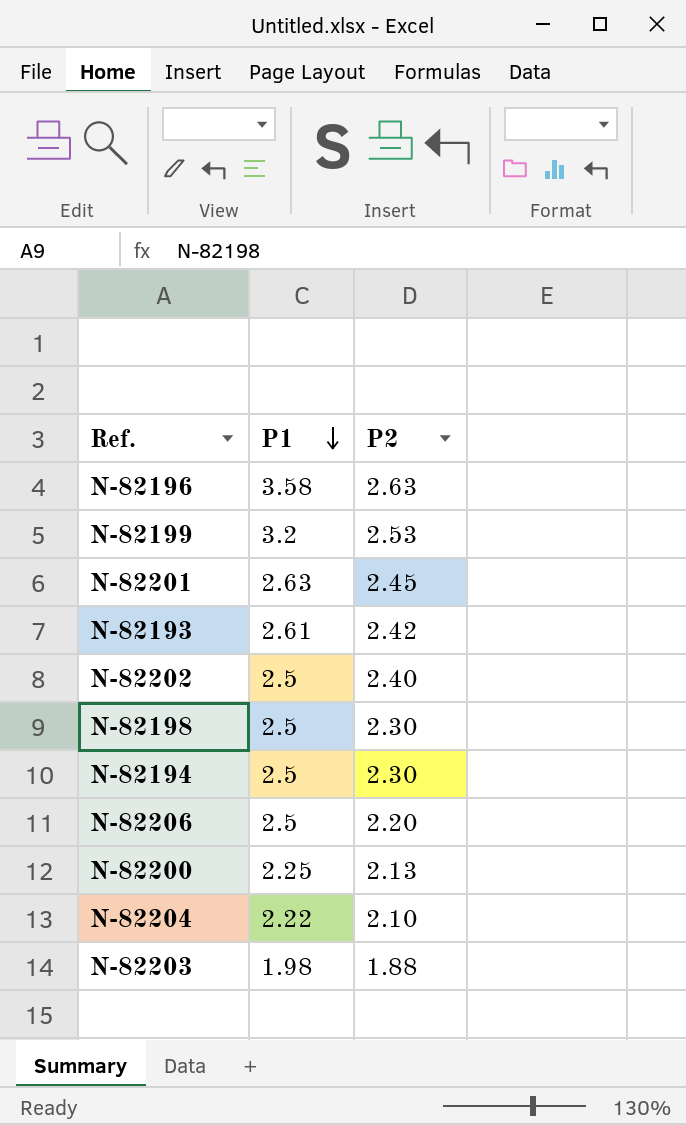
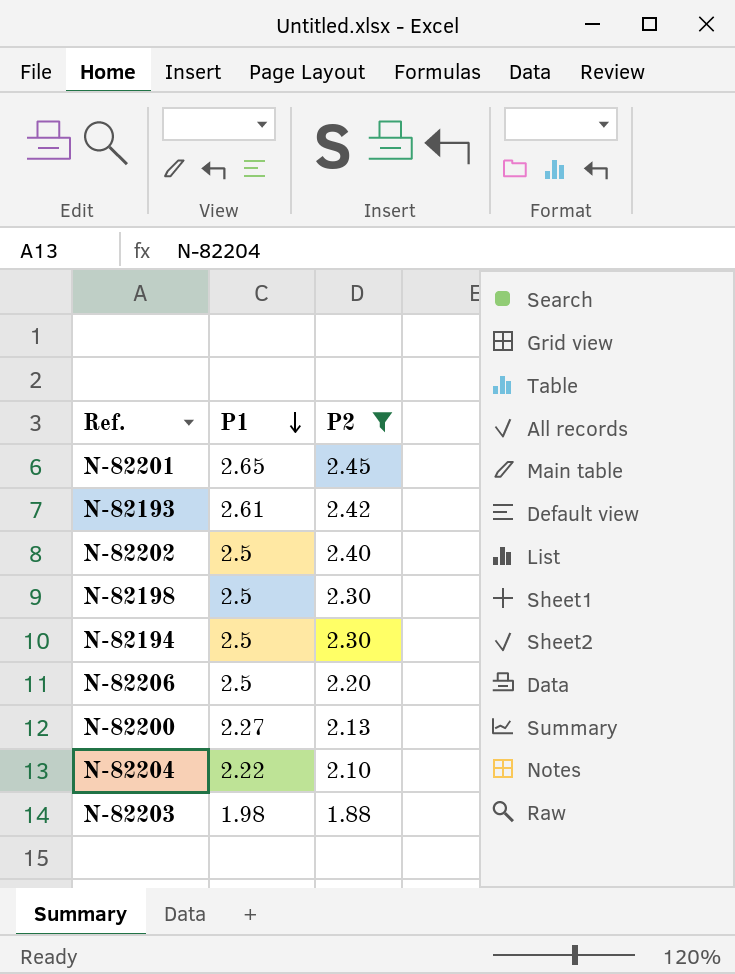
filter: none -> P2 <= 2.45
N-82201 | P1: 2.63 -> 2.65
N-82200 | P1: 2.25 -> 2.27

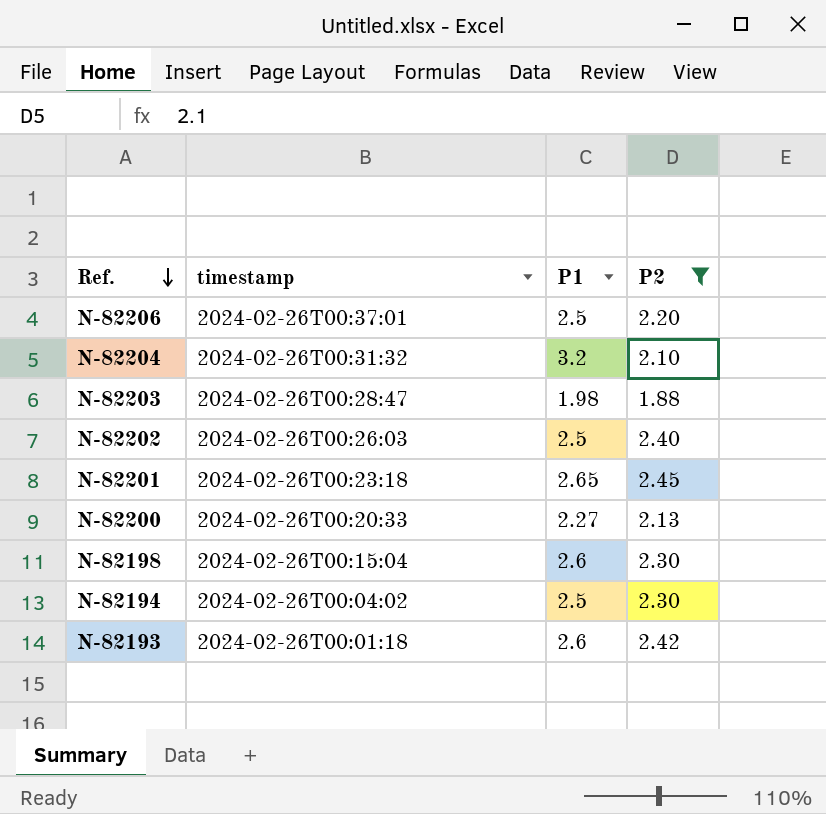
row order: P1 descending -> Ref. descending
column timestamp | position: none -> 2
N-82204 | P1: 2.22 -> 3.2
N-82198 | P1: 2.5 -> 2.6
N-82193 | P1: 2.61 -> 2.6

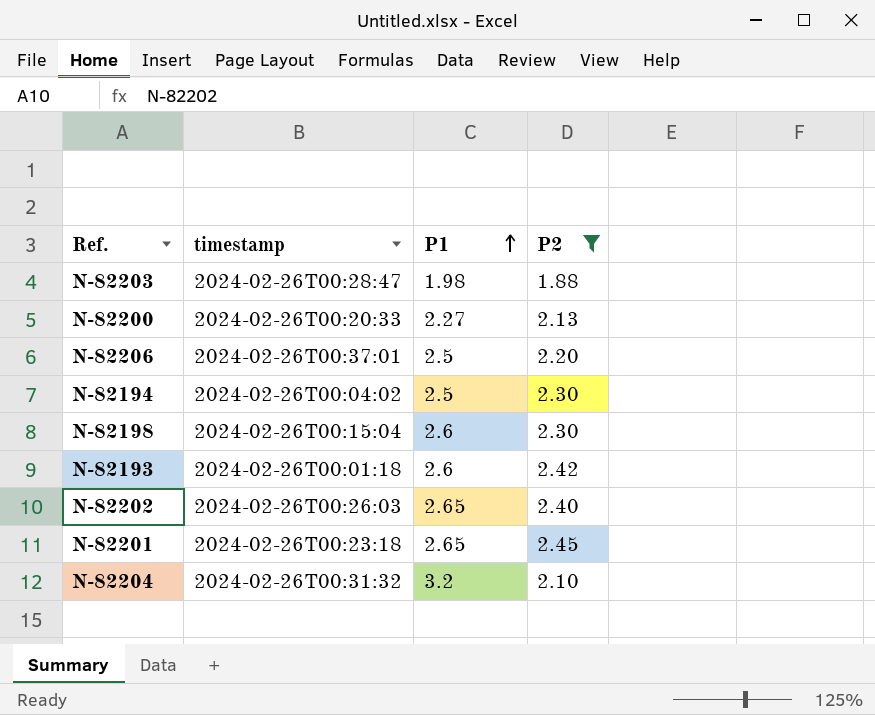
row order: Ref. descending -> P1 ascending
N-82202 | P1: 2.5 -> 2.65

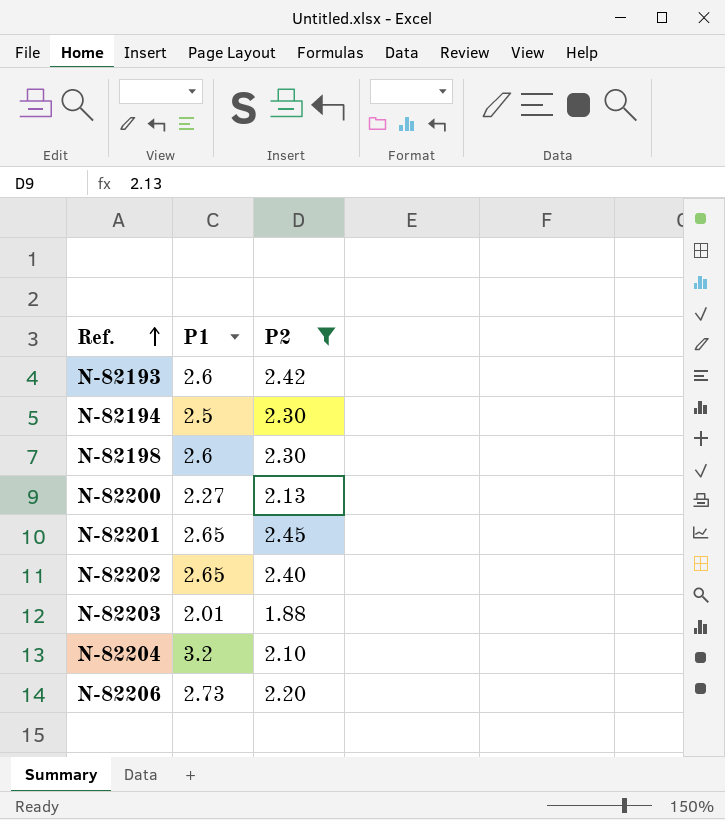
row order: P1 ascending -> Ref. ascending
column timestamp | position: 2 -> none
N-82203 | P1: 1.98 -> 2.01
N-82206 | P1: 2.5 -> 2.73

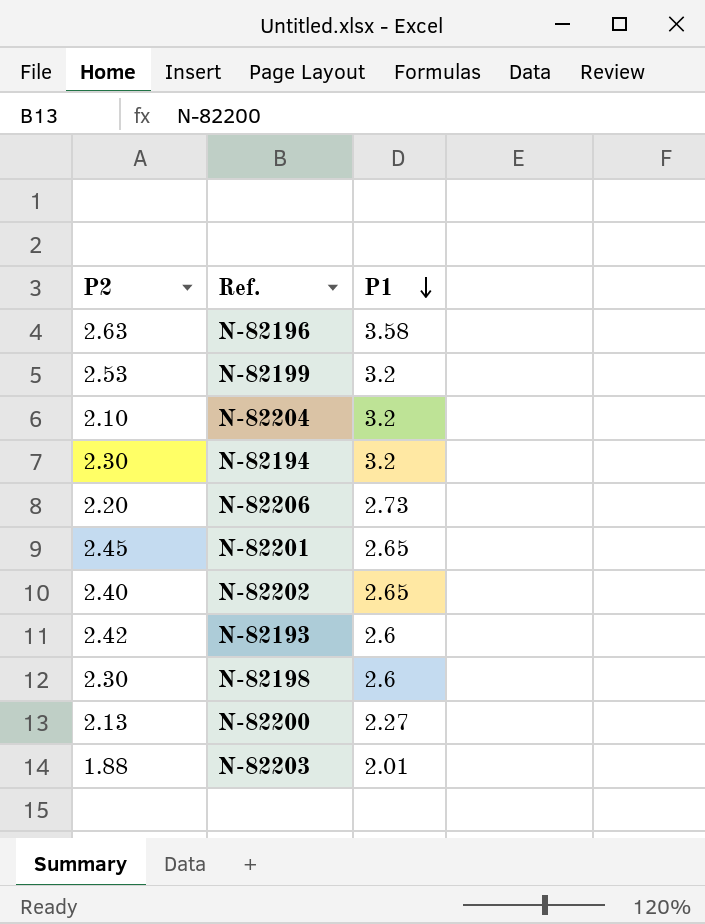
filter: P2 <= 2.45 -> none
row order: Ref. ascending -> P1 descending
column P2 | position: 3 -> 1
N-82194 | P1: 2.5 -> 3.2

